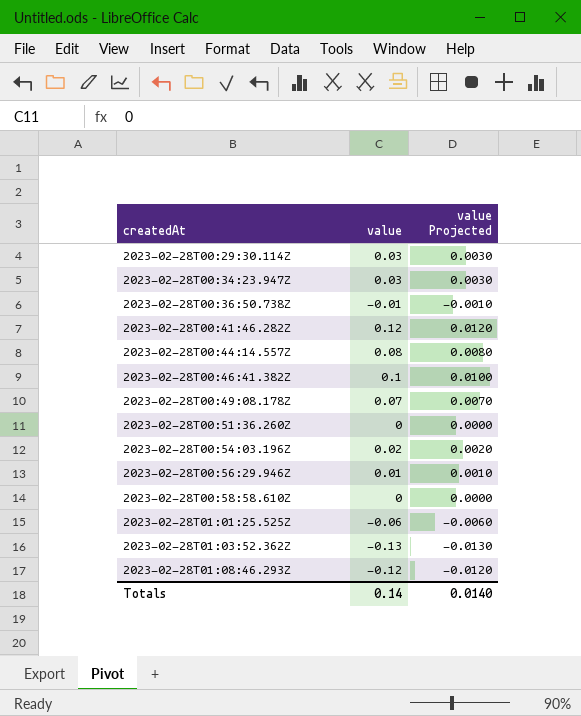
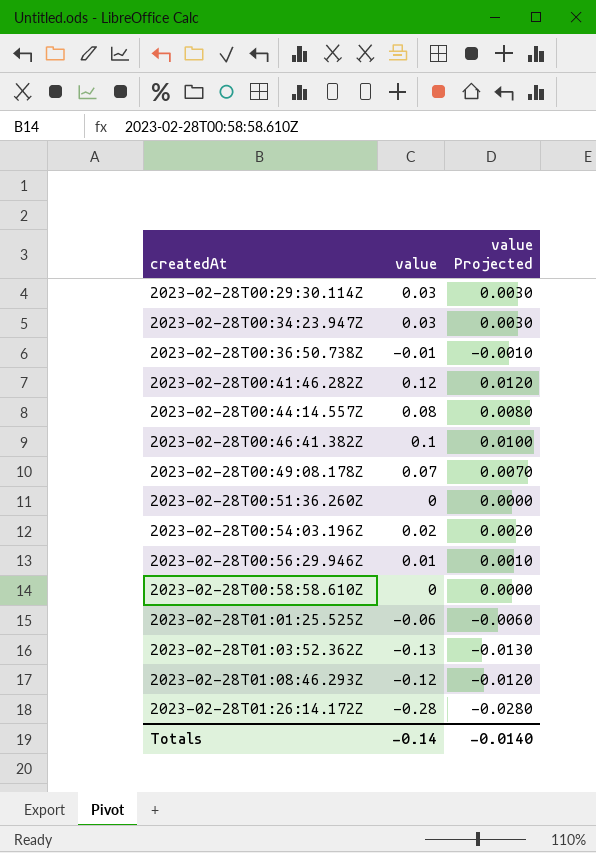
row 2023-02-28T01:26:14.172Z: none -> -0.28 | -0.0280
Totals | value: 0.14 -> -0.14
Totals | value Projected: 0.0140 -> -0.0140

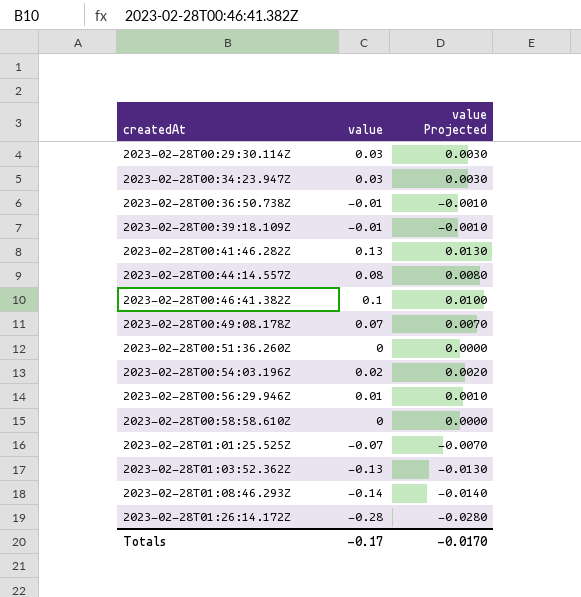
row 2023-02-28T00:39:18.109Z: none -> -0.01 | -0.0010
2023-02-28T00:41:46.282Z | value: 0.12 -> 0.13
2023-02-28T00:41:46.282Z | value Projected: 0.0120 -> 0.0130
2023-02-28T01:01:25.525Z | value: -0.06 -> -0.07
2023-02-28T01:01:25.525Z | value Projected: -0.0060 -> -0.0070
2023-02-28T01:08:46.293Z | value: -0.12 -> -0.14
2023-02-28T01:08:46.293Z | value Projected: -0.0120 -> -0.0140
Totals | value: -0.14 -> -0.17
Totals | value Projected: -0.0140 -> -0.0170

